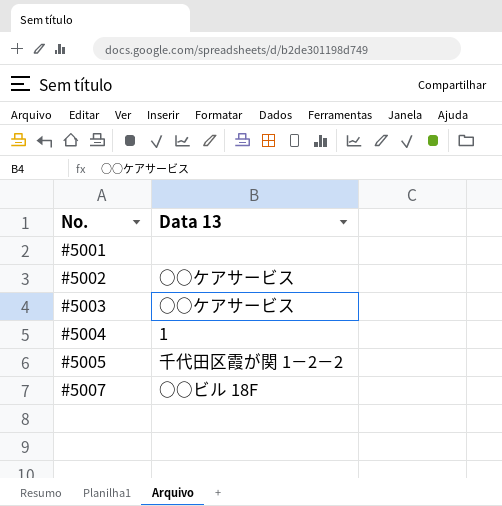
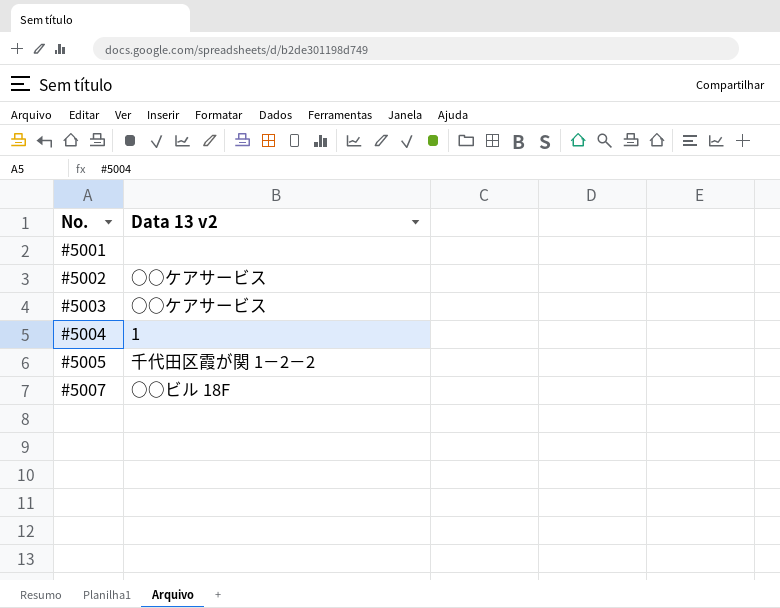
column name: Data 13 -> Data 13 v2

